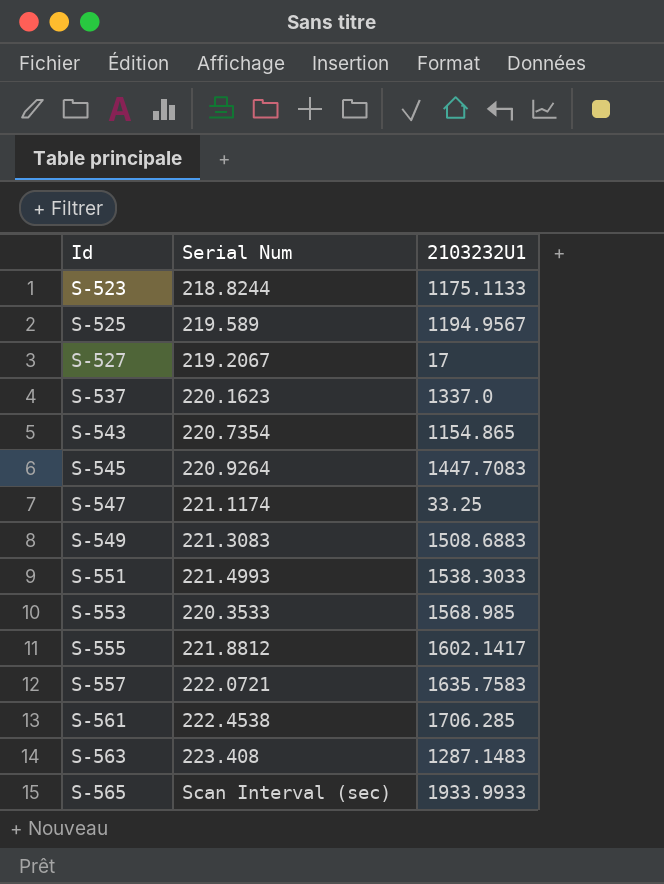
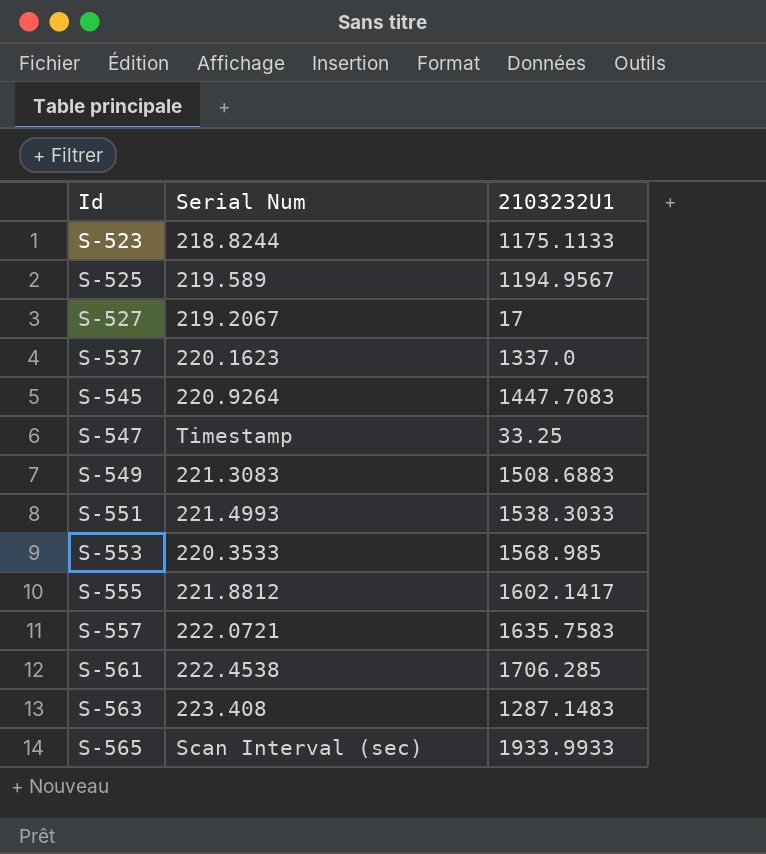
row S-543: 220.7354 | 1154.865 -> none
S-547 | Serial Num: 221.1174 -> Timestamp

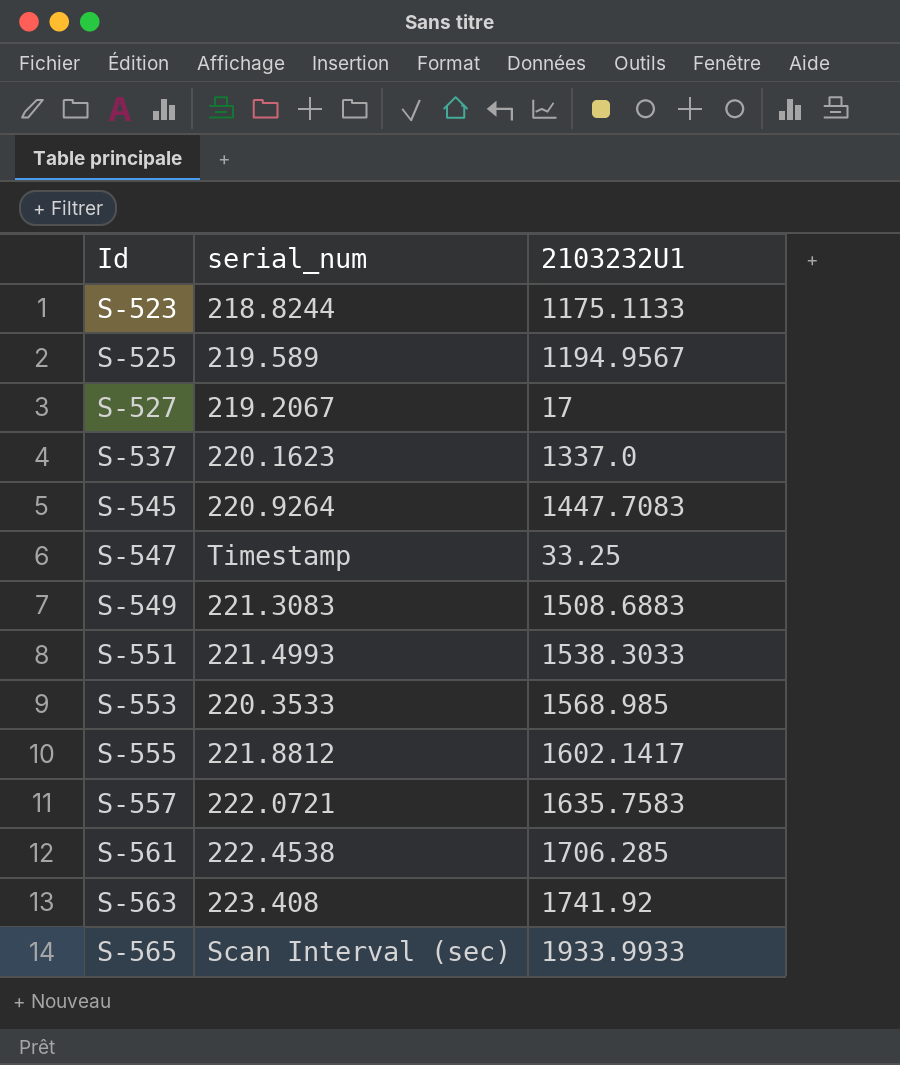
column name: Serial Num -> serial_num
S-563 | 2103232U1: 1287.1483 -> 1741.92

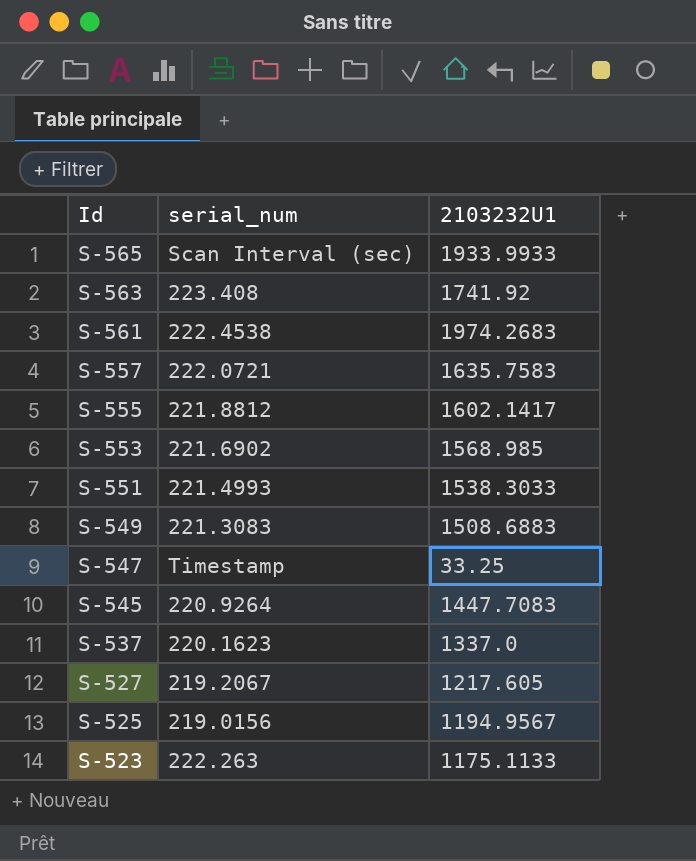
row order: Id ascending -> Id descending
S-561 | 2103232U1: 1706.285 -> 1974.2683
S-553 | serial_num: 220.3533 -> 221.6902
S-527 | 2103232U1: 17 -> 1217.605
S-525 | serial_num: 219.589 -> 219.0156
S-523 | serial_num: 218.8244 -> 222.263

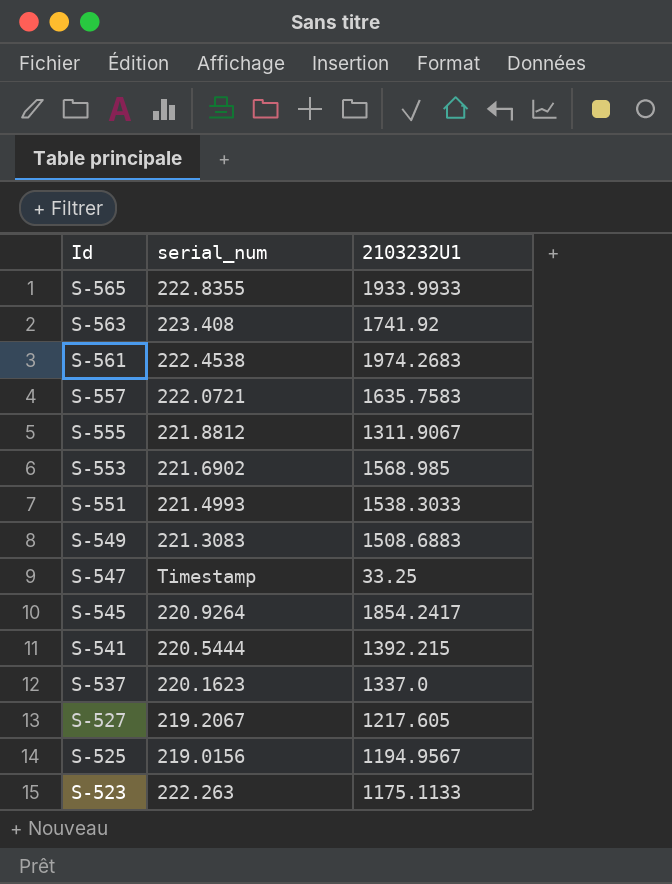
S-565 | serial_num: Scan Interval (sec) -> 222.8355
S-555 | 2103232U1: 1602.1417 -> 1311.9067
S-545 | 2103232U1: 1447.7083 -> 1854.2417
row S-541: none -> 220.5444 | 1392.215

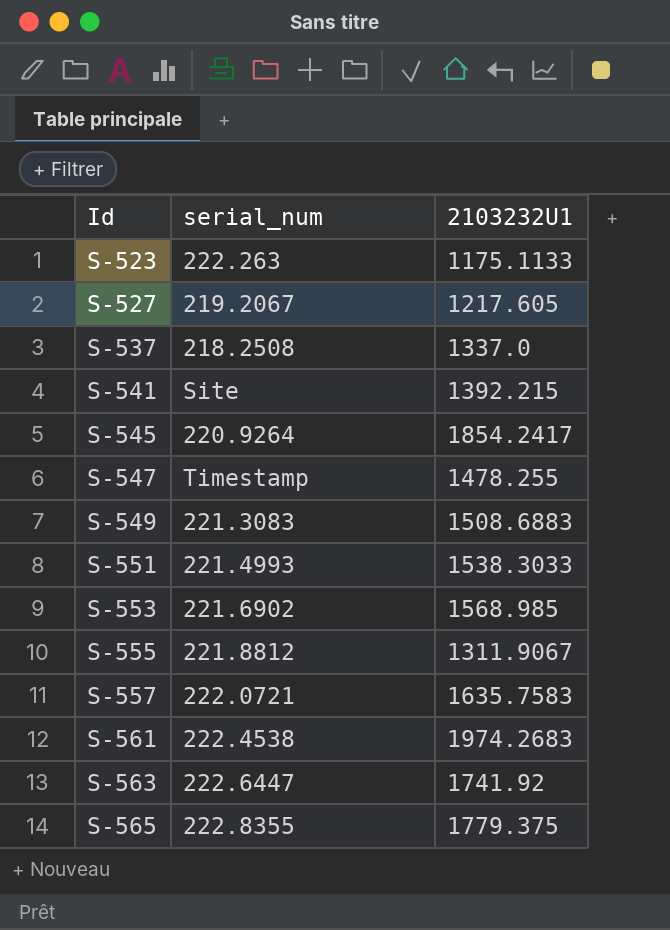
row order: Id descending -> Id ascending
row S-525: 219.0156 | 1194.9567 -> none
S-537 | serial_num: 220.1623 -> 218.2508
S-541 | serial_num: 220.5444 -> Site
S-547 | 2103232U1: 33.25 -> 1478.255
S-563 | serial_num: 223.408 -> 222.6447
S-565 | 2103232U1: 1933.9933 -> 1779.375

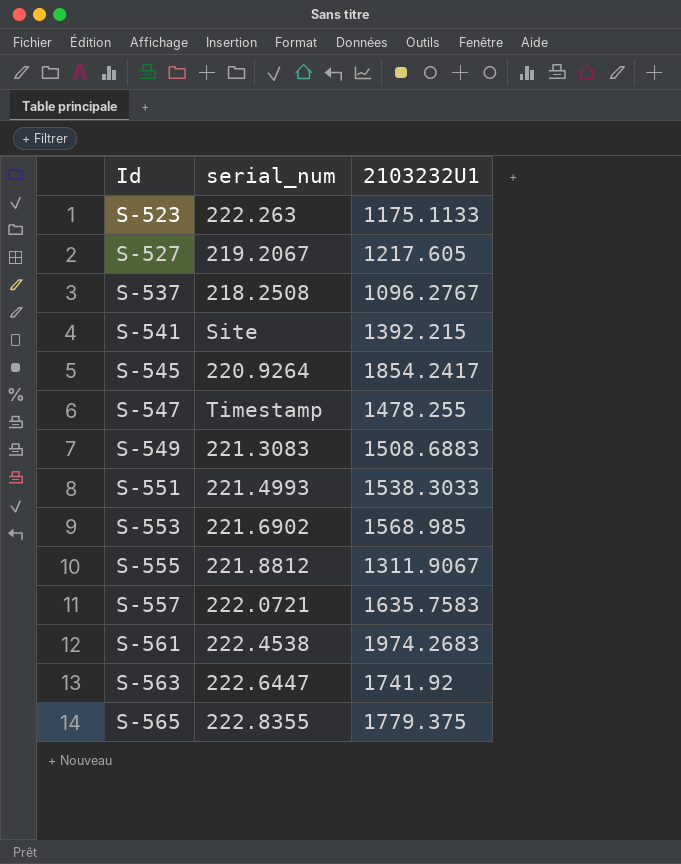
S-537 | 2103232U1: 1337.0 -> 1096.2767

